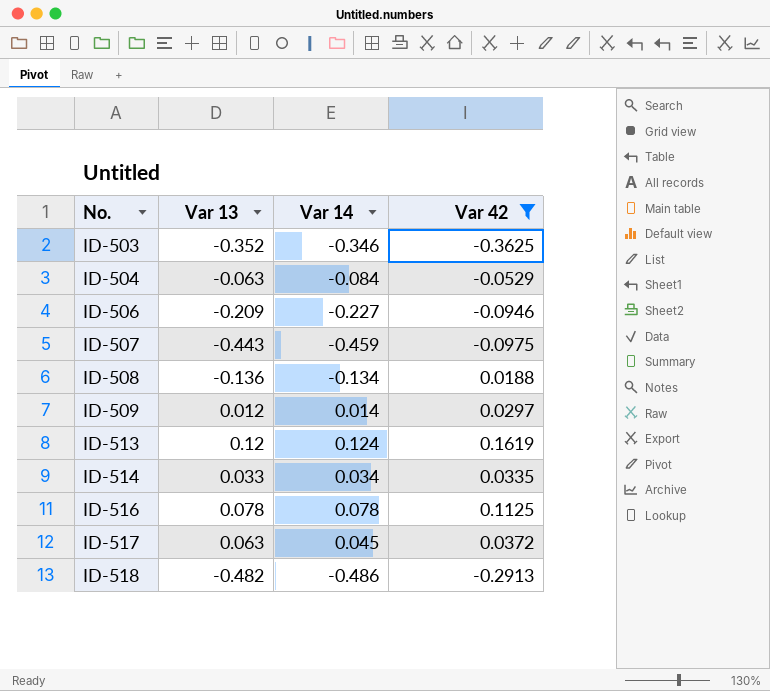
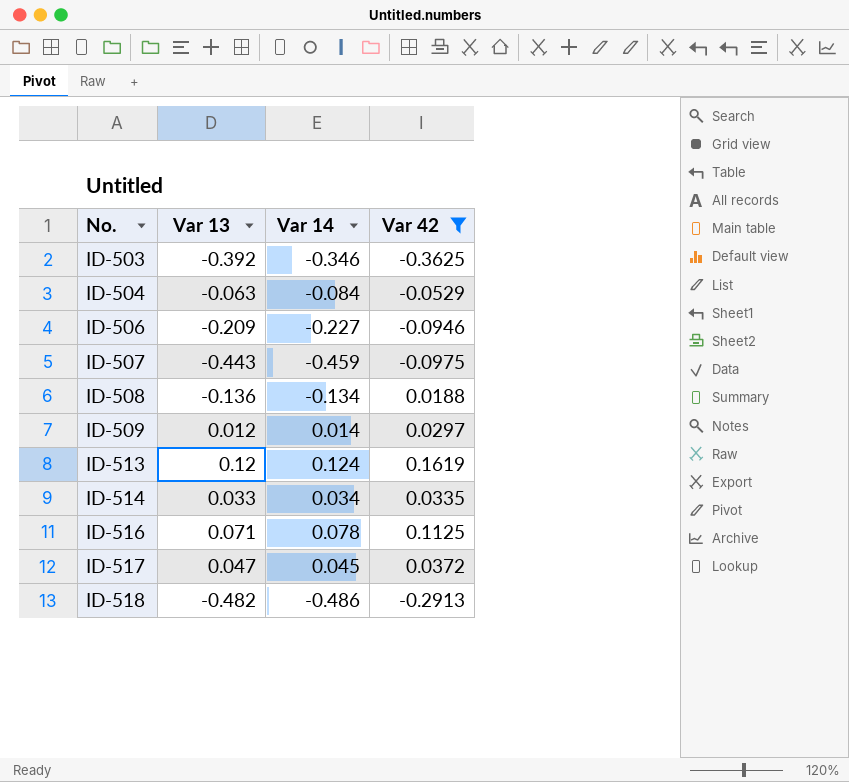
ID-503 | Var 13: -0.352 -> -0.392
ID-516 | Var 13: 0.078 -> 0.071
ID-517 | Var 13: 0.063 -> 0.047

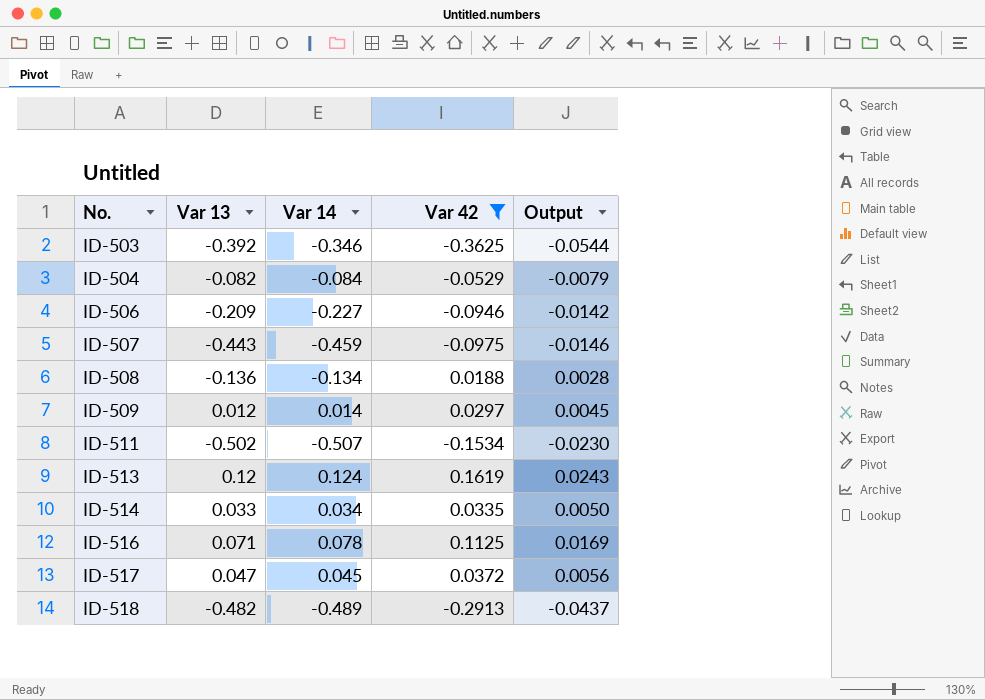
column Output | formula: none -> [Var 42] * 0.15
ID-504 | Var 13: -0.063 -> -0.082
row ID-511: none -> -0.502 | -0.507 | -0.1534 | -0.0230
ID-518 | Var 14: -0.486 -> -0.489

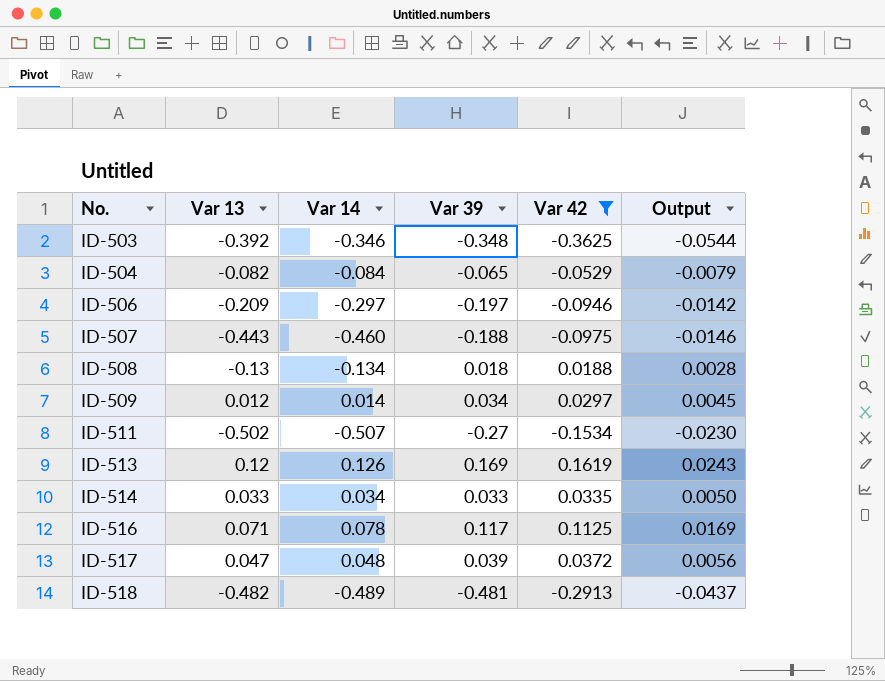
column Var 39 | position: none -> 4
ID-506 | Var 14: -0.227 -> -0.297
ID-507 | Var 14: -0.459 -> -0.460
ID-508 | Var 13: -0.136 -> -0.13
ID-513 | Var 14: 0.124 -> 0.126
ID-517 | Var 14: 0.045 -> 0.048

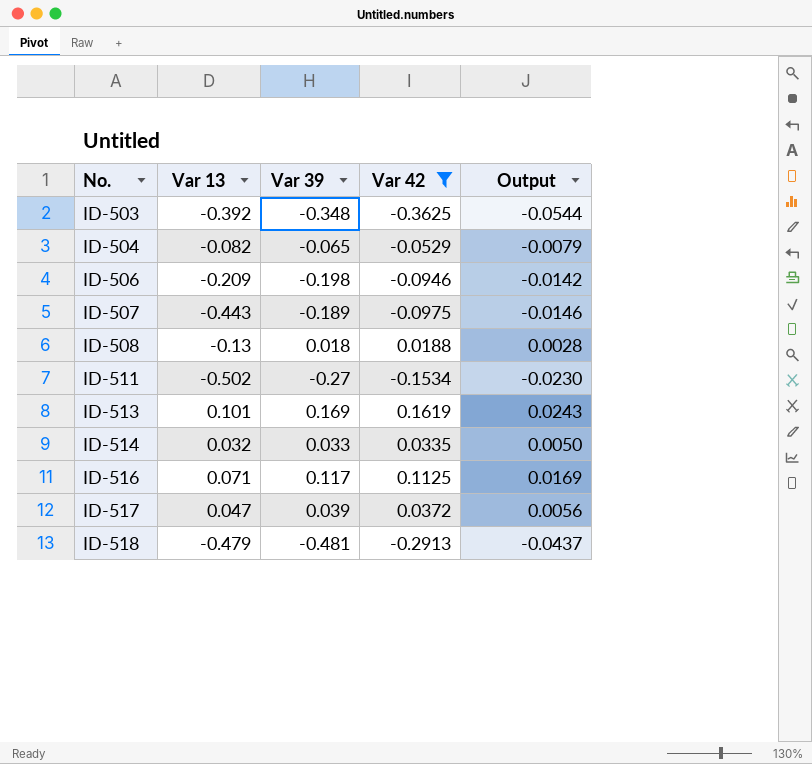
column Var 14 | position: 3 -> none
row ID-509: 0.012 | 0.014 | 0.034 | 0.0297 | 0.0045 -> none
ID-506 | Var 39: -0.197 -> -0.198
ID-507 | Var 39: -0.188 -> -0.189
ID-513 | Var 13: 0.12 -> 0.101
ID-514 | Var 13: 0.033 -> 0.032
ID-518 | Var 13: -0.482 -> -0.479

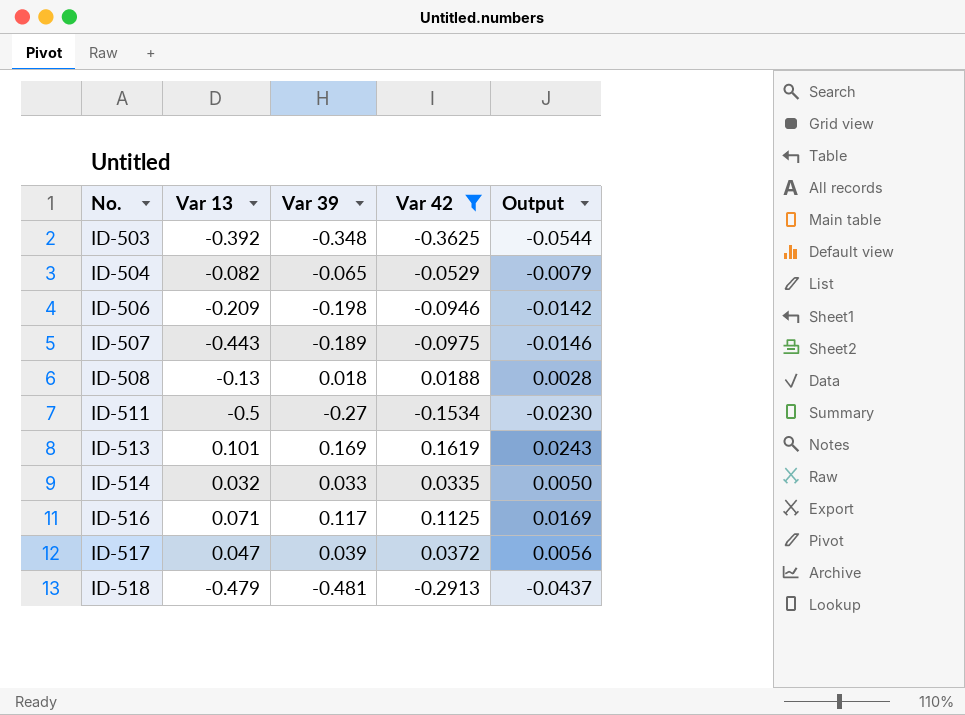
ID-511 | Var 13: -0.502 -> -0.5

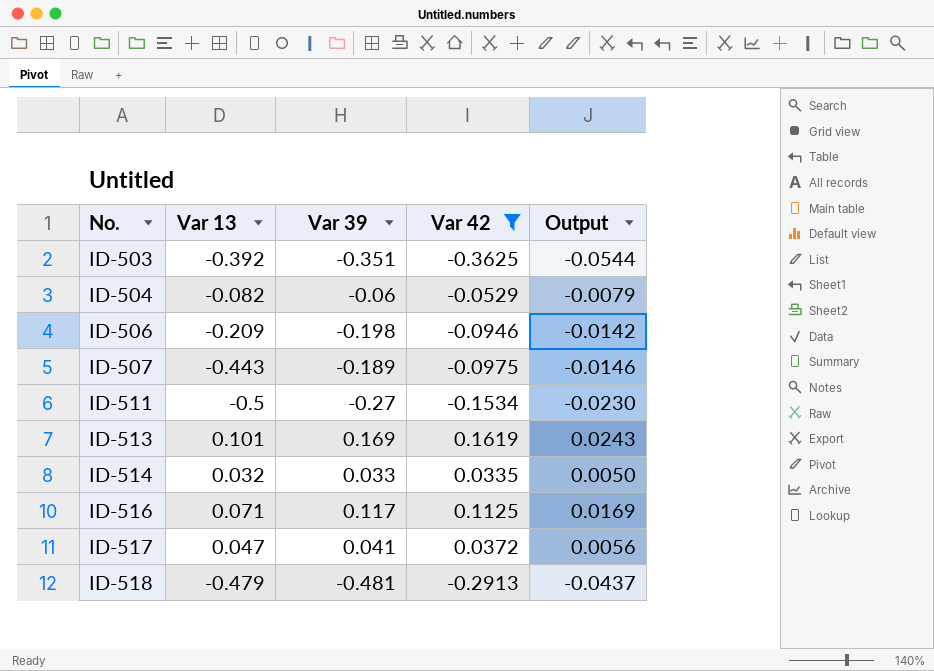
row ID-508: -0.13 | 0.018 | 0.0188 | 0.0028 -> none
ID-503 | Var 39: -0.348 -> -0.351
ID-504 | Var 39: -0.065 -> -0.06
ID-517 | Var 39: 0.039 -> 0.041

